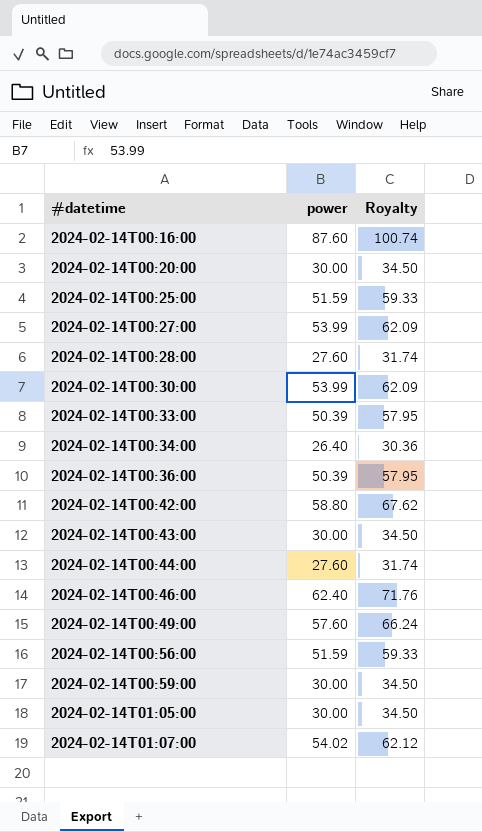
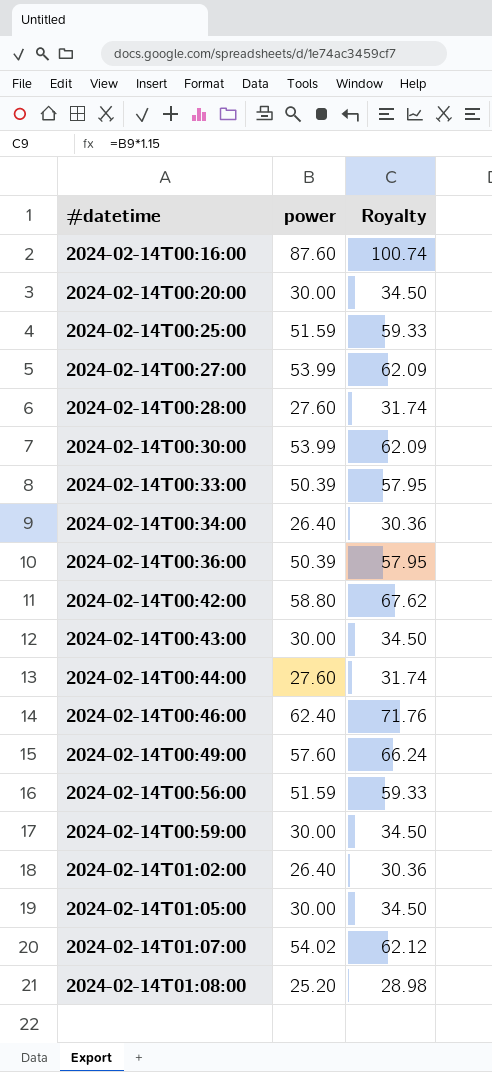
row 2024-02-14T01:02:00: none -> 26.40 | 30.36
row 2024-02-14T01:08:00: none -> 25.20 | 28.98

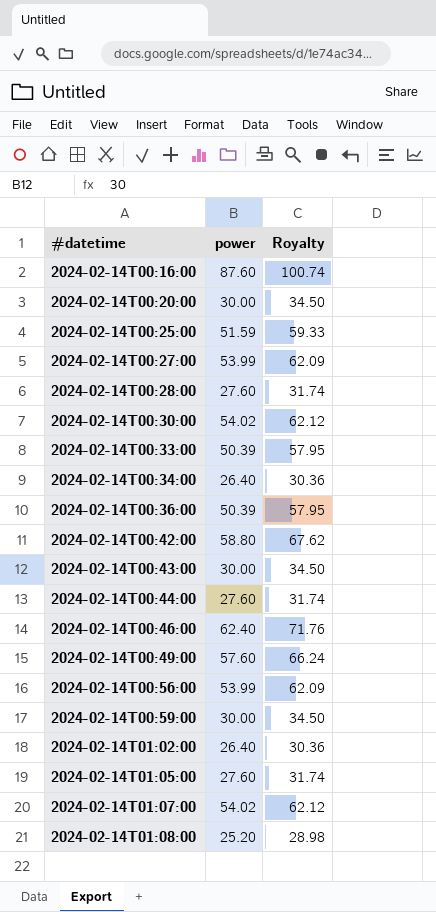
2024-02-14T00:30:00 | power: 53.99 -> 54.02
2024-02-14T00:30:00 | Royalty: 62.09 -> 62.12
2024-02-14T00:56:00 | power: 51.59 -> 53.99
2024-02-14T00:56:00 | Royalty: 59.33 -> 62.09
2024-02-14T01:05:00 | power: 30.00 -> 27.60
2024-02-14T01:05:00 | Royalty: 34.50 -> 31.74

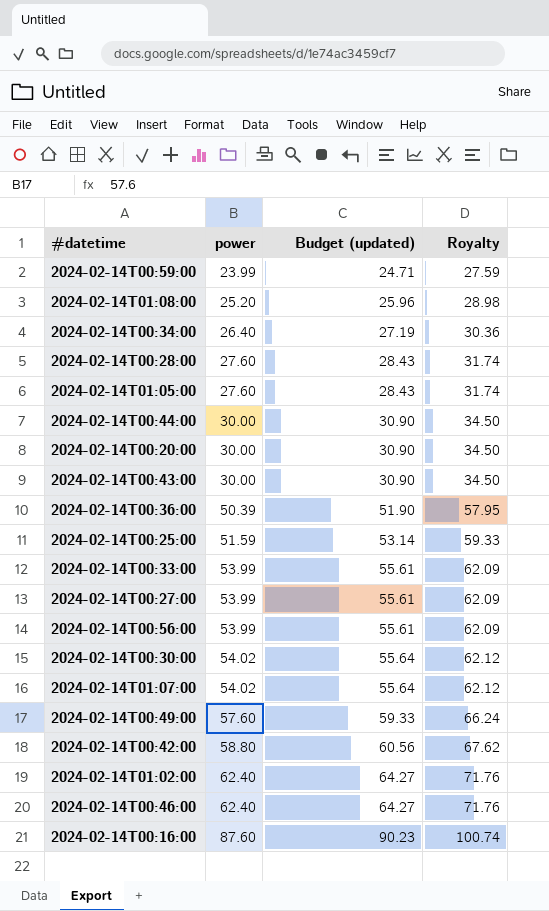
row order: #datetime ascending -> power ascending
column Budget (updated) | formula: none -> [power] * 1.03
2024-02-14T00:59:00 | power: 30.00 -> 23.99
2024-02-14T00:59:00 | Royalty: 34.50 -> 27.59
2024-02-14T00:44:00 | power: 27.60 -> 30.00
2024-02-14T00:44:00 | Royalty: 31.74 -> 34.50
2024-02-14T00:33:00 | power: 50.39 -> 53.99
2024-02-14T00:33:00 | Royalty: 57.95 -> 62.09
2024-02-14T01:02:00 | power: 26.40 -> 62.40
2024-02-14T01:02:00 | Royalty: 30.36 -> 71.76

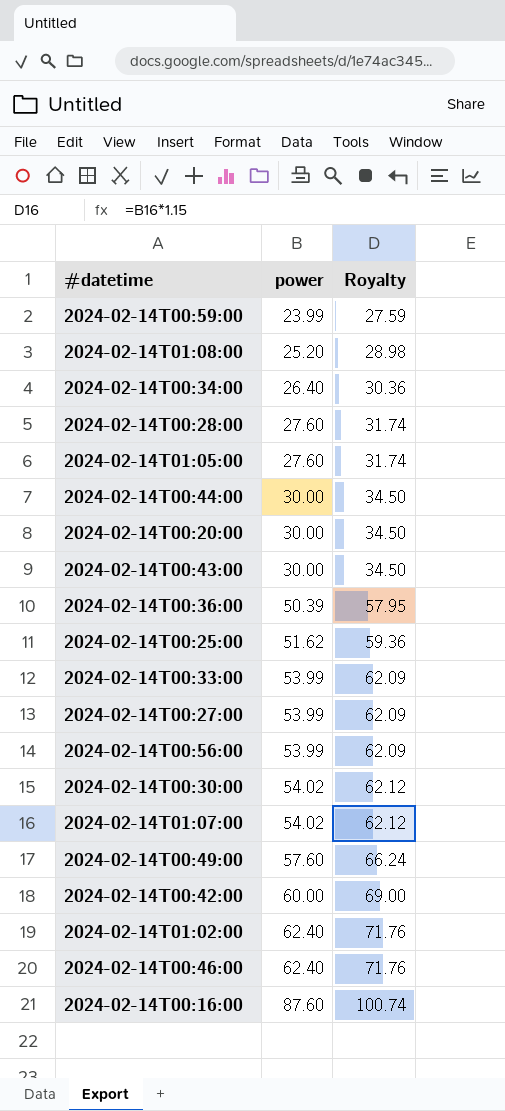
column Budget (updated) | formula: [power] * 1.03 -> none
2024-02-14T00:25:00 | power: 51.59 -> 51.62
2024-02-14T00:25:00 | Royalty: 59.33 -> 59.36
2024-02-14T00:42:00 | power: 58.80 -> 60.00
2024-02-14T00:42:00 | Royalty: 67.62 -> 69.00

